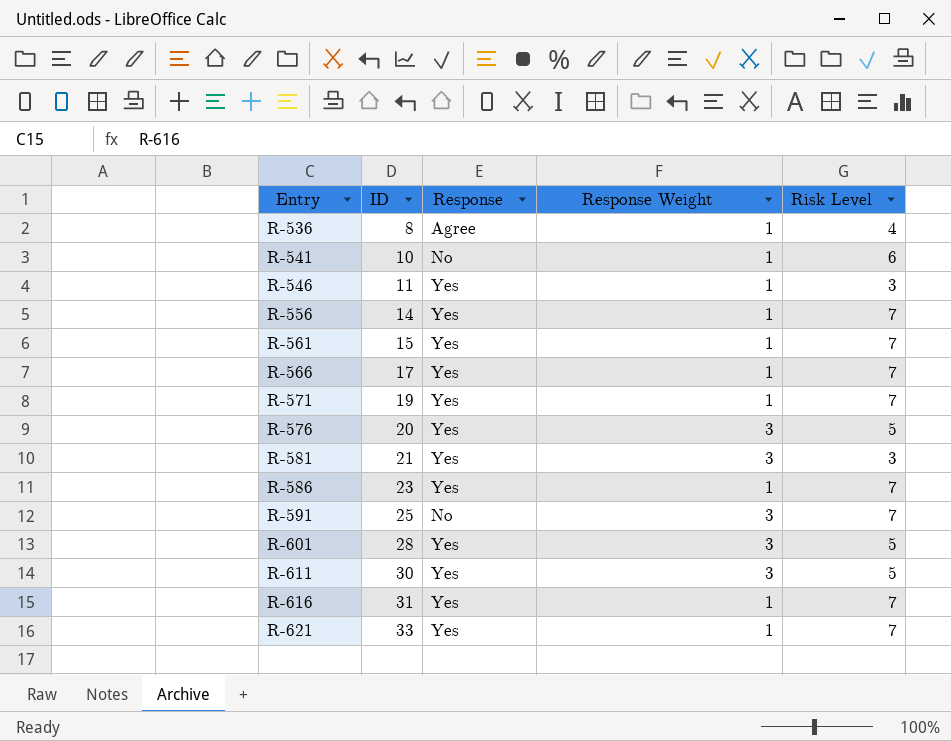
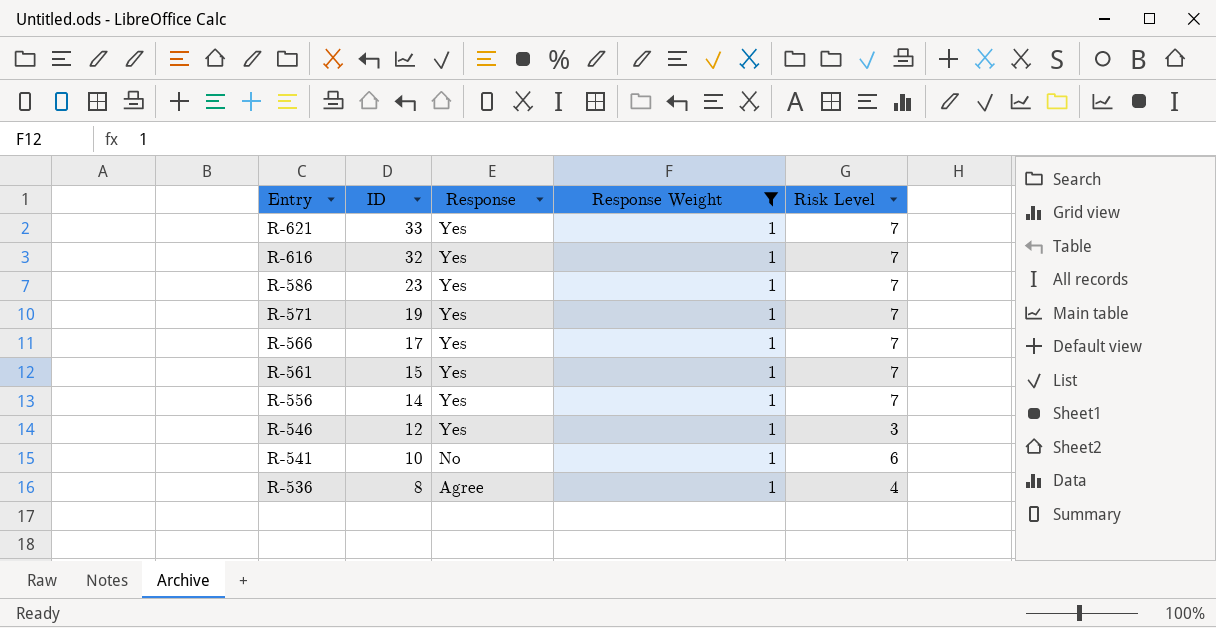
filter: none -> Response Weight = 1
row order: Entry ascending -> Entry descending
R-616 | ID: 31 -> 32
R-546 | ID: 11 -> 12

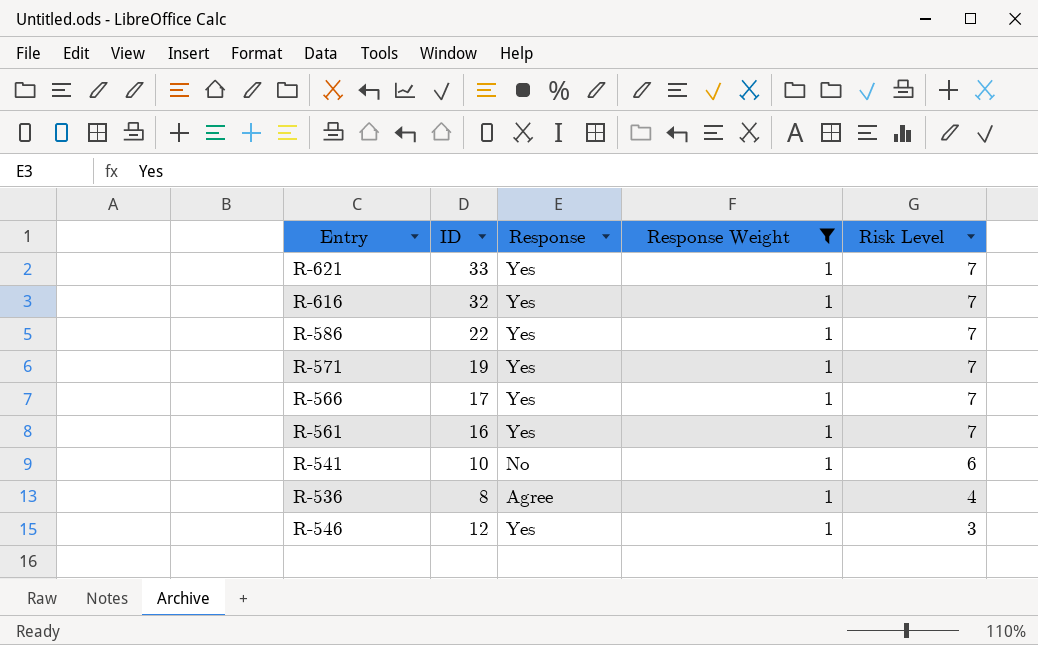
row order: Entry descending -> Risk Level descending
row R-556: 14 | Yes | 1 | 7 -> none
R-586 | ID: 23 -> 22
R-561 | ID: 15 -> 16

